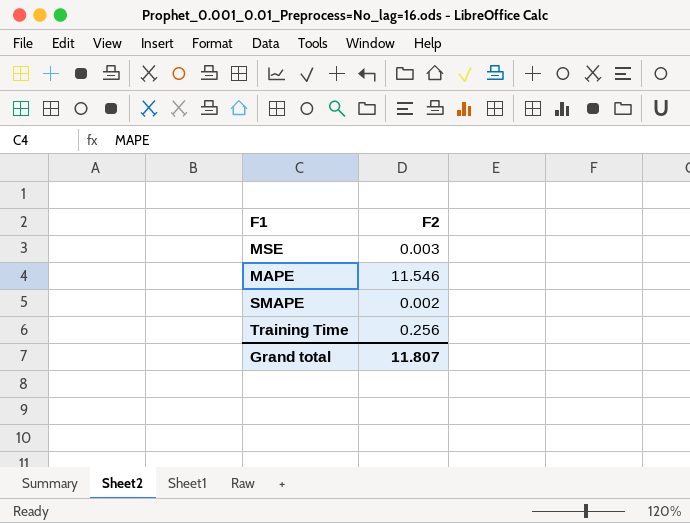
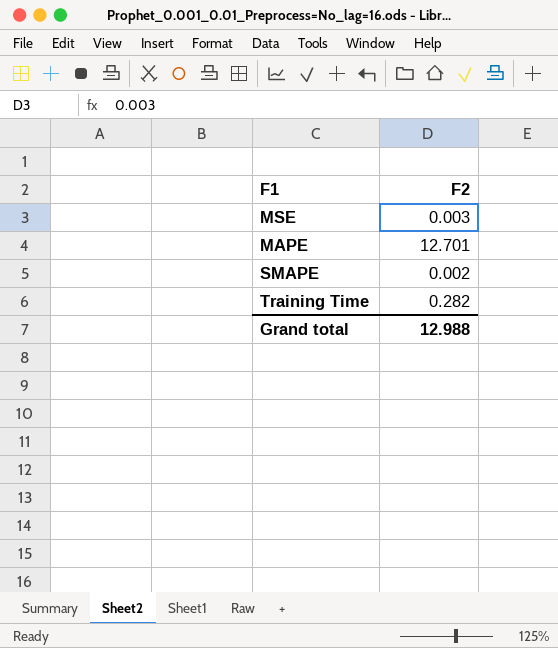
MAPE | F2: 11.546 -> 12.701
Training Time | F2: 0.256 -> 0.282
Grand total | F2: 11.807 -> 12.988

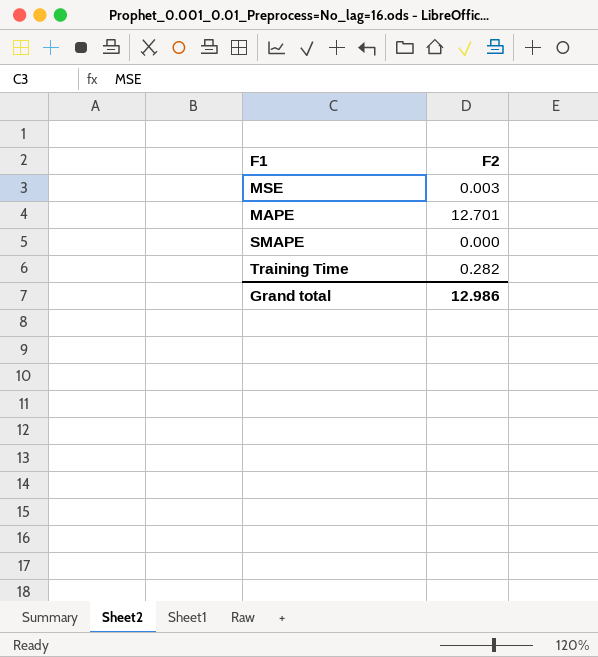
SMAPE | F2: 0.002 -> 0.000
Grand total | F2: 12.988 -> 12.986

